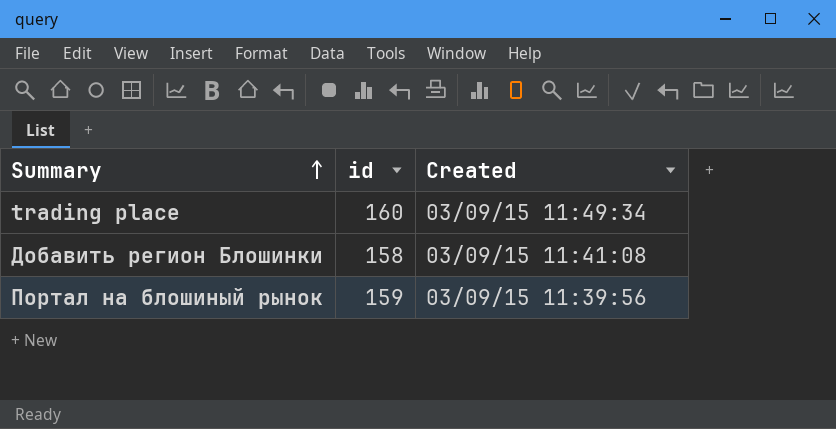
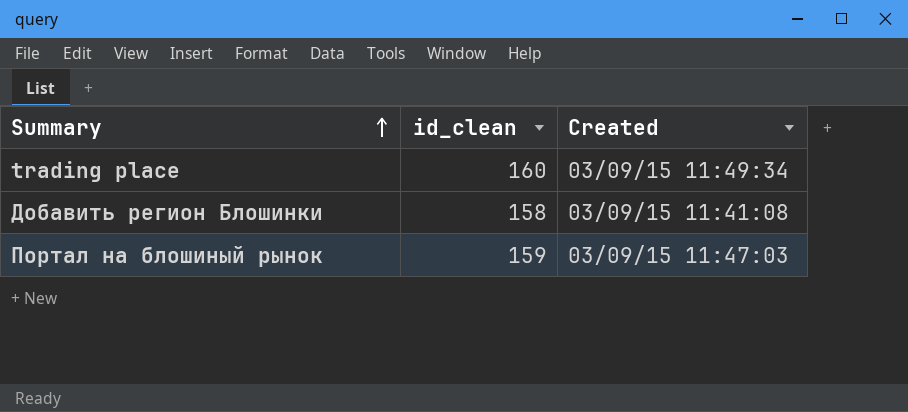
column name: id -> id_clean
Портал на блошиный рынок | Created: 03/09/15 11:39:56 -> 03/09/15 11:47:03

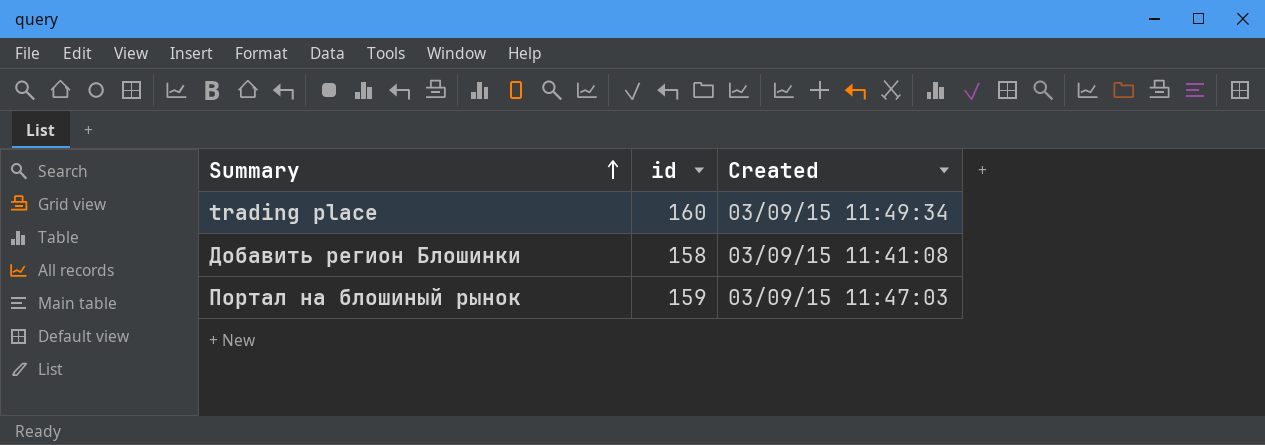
column name: id_clean -> id

